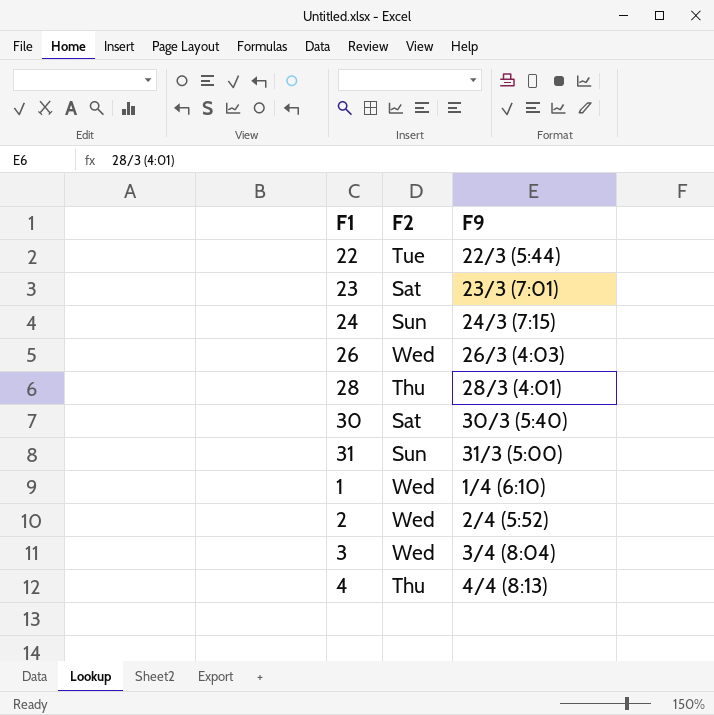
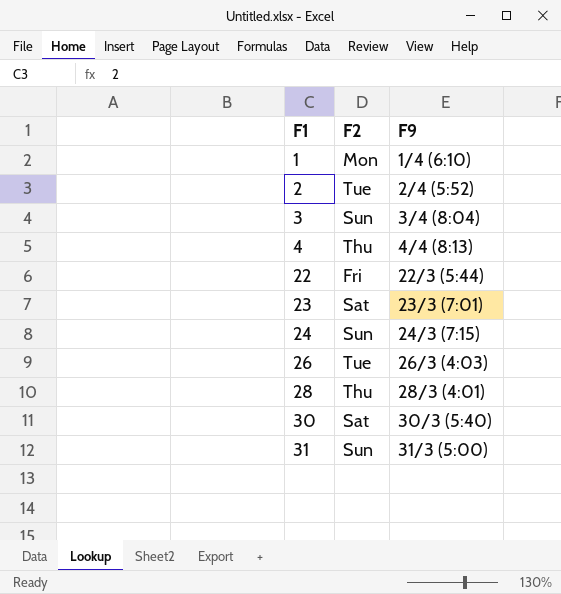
row order: none -> F1 ascending
1 | F2: Wed -> Mon
2 | F2: Wed -> Tue
3 | F2: Wed -> Sun
22 | F2: Tue -> Fri
26 | F2: Wed -> Tue

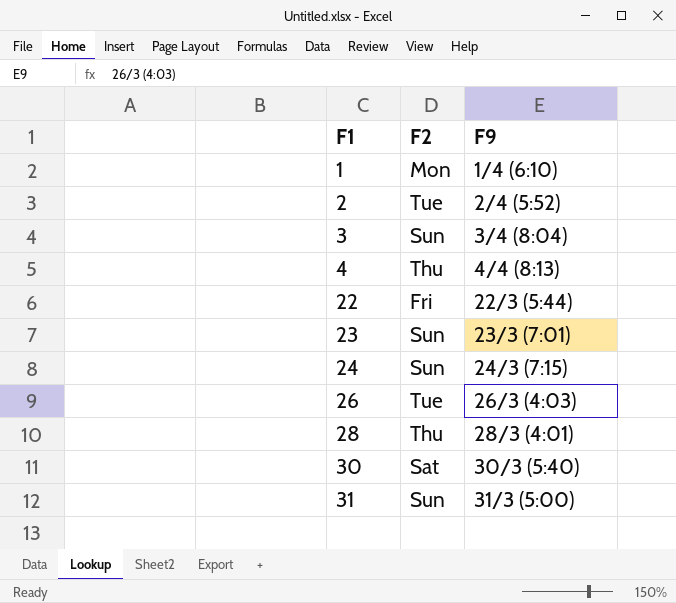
23 | F2: Sat -> Sun

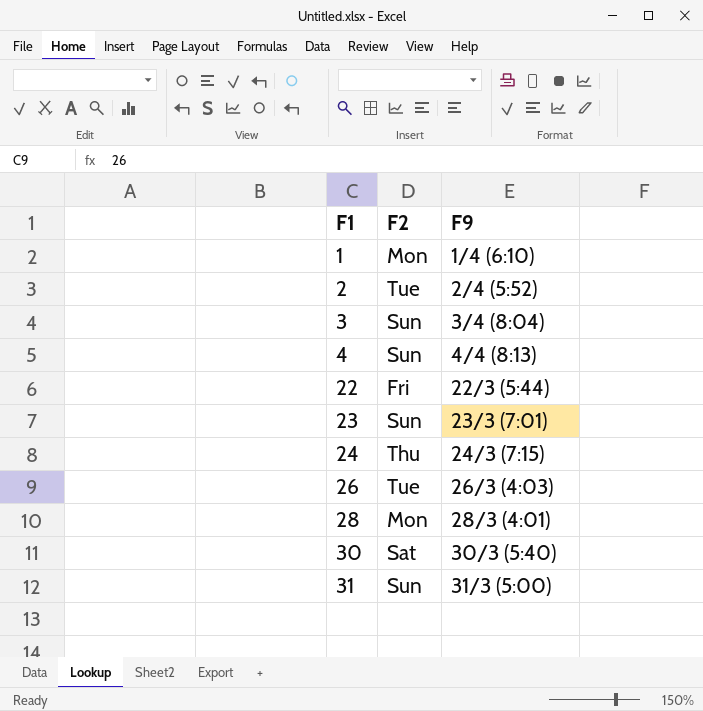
4 | F2: Thu -> Sun
24 | F2: Sun -> Thu
28 | F2: Thu -> Mon

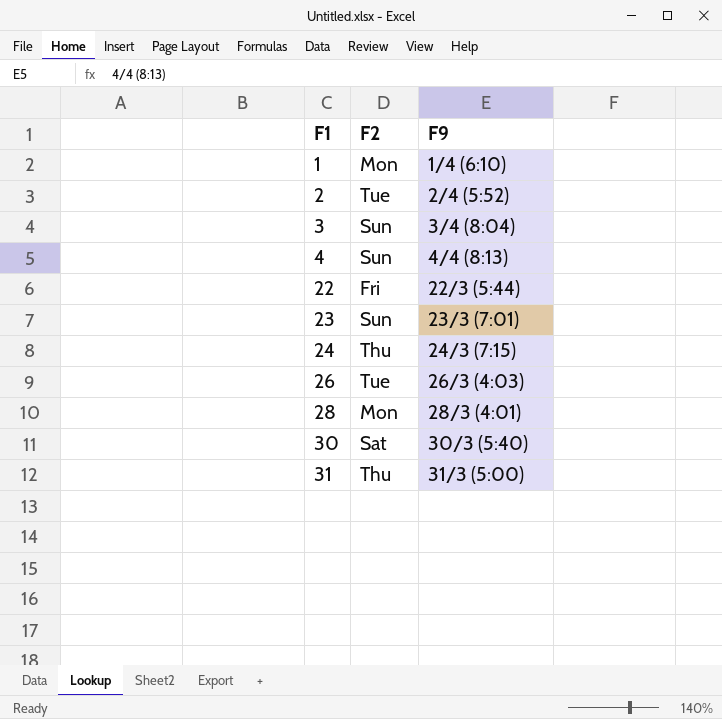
31 | F2: Sun -> Thu

